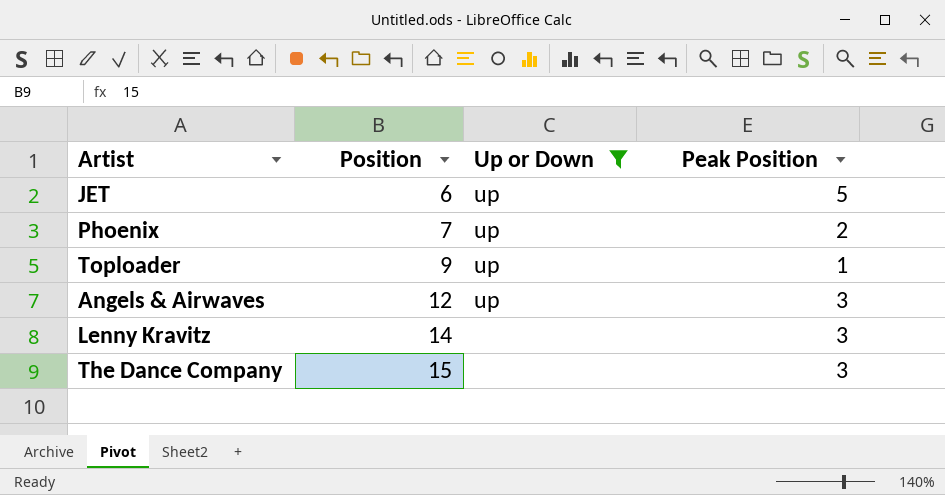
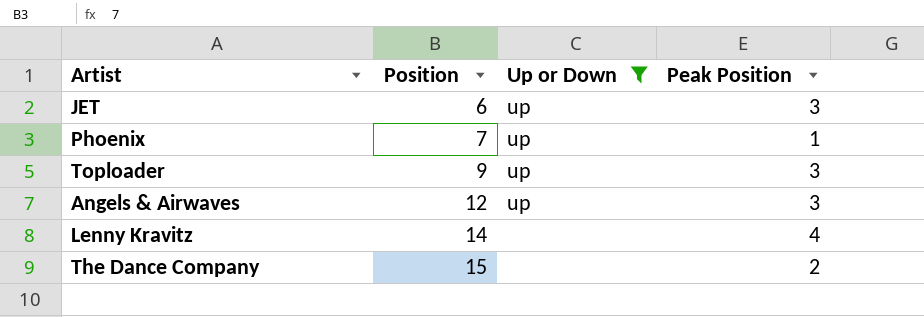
JET | Peak Position: 5 -> 3
Phoenix | Peak Position: 2 -> 1
Toploader | Peak Position: 1 -> 3
Lenny Kravitz | Peak Position: 3 -> 4
The Dance Company | Peak Position: 3 -> 2

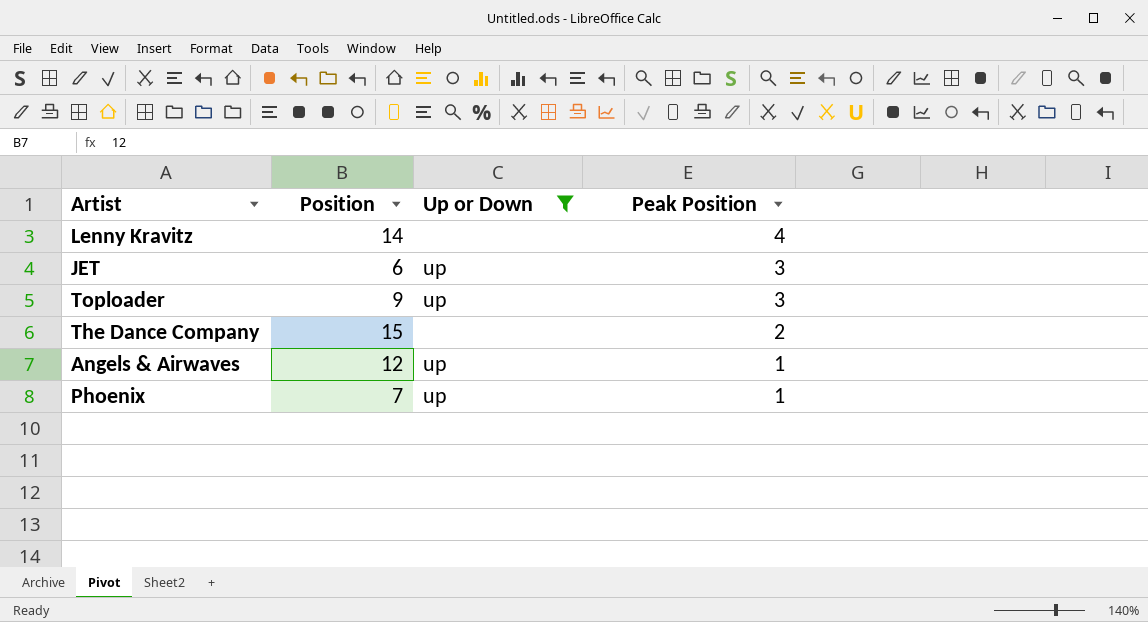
row order: Position ascending -> Peak Position descending
Angels & Airwaves | Peak Position: 3 -> 1

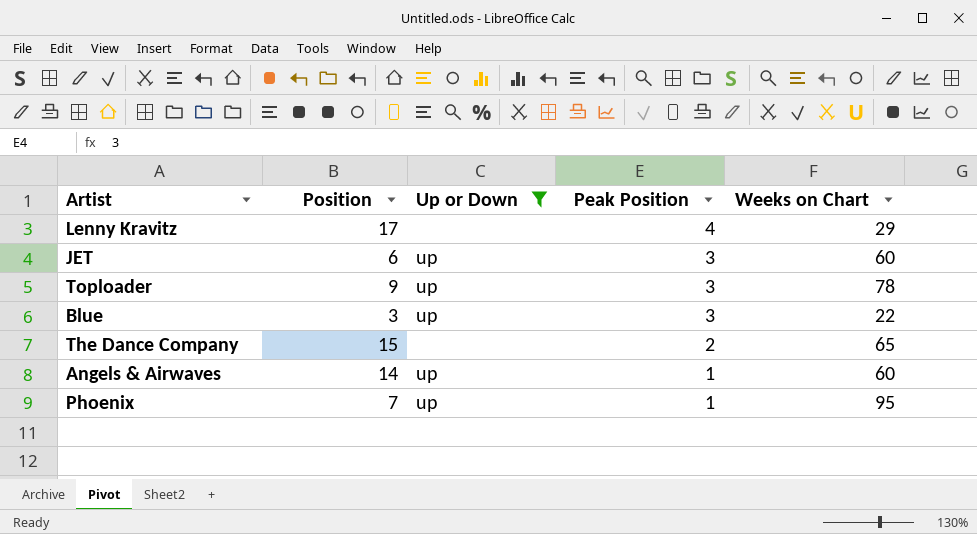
column Weeks on Chart | position: none -> 5
Lenny Kravitz | Position: 14 -> 17
row Blue: none -> 3 | up | 3 | 22
Angels & Airwaves | Position: 12 -> 14

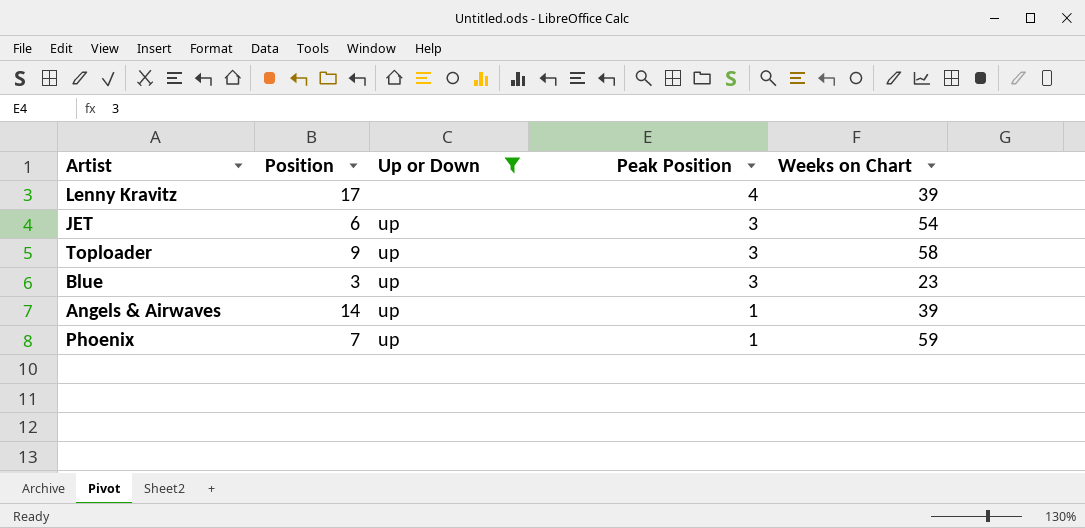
row The Dance Company: 15 | none | 2 | 65 -> none
Lenny Kravitz | Weeks on Chart: 29 -> 39
JET | Weeks on Chart: 60 -> 54
Toploader | Weeks on Chart: 78 -> 58
Blue | Weeks on Chart: 22 -> 23
Angels & Airwaves | Weeks on Chart: 60 -> 39
Phoenix | Weeks on Chart: 95 -> 59

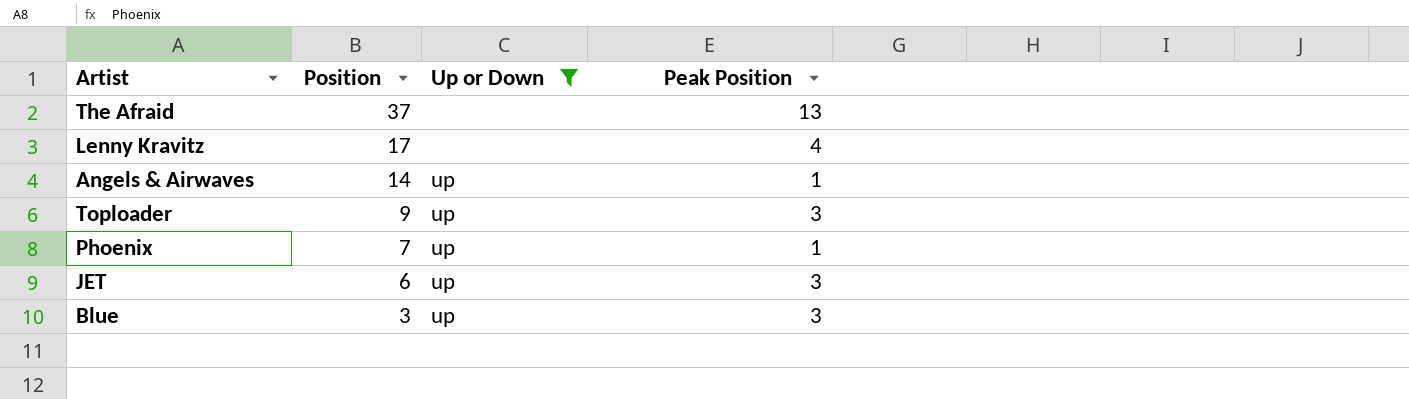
row order: Peak Position descending -> Position descending
column Weeks on Chart | position: 5 -> none
row The Afraid: none -> 37 | none | 13

